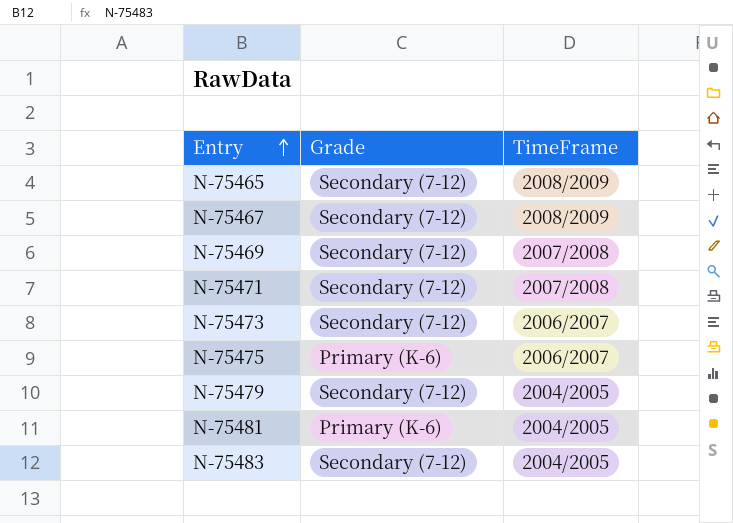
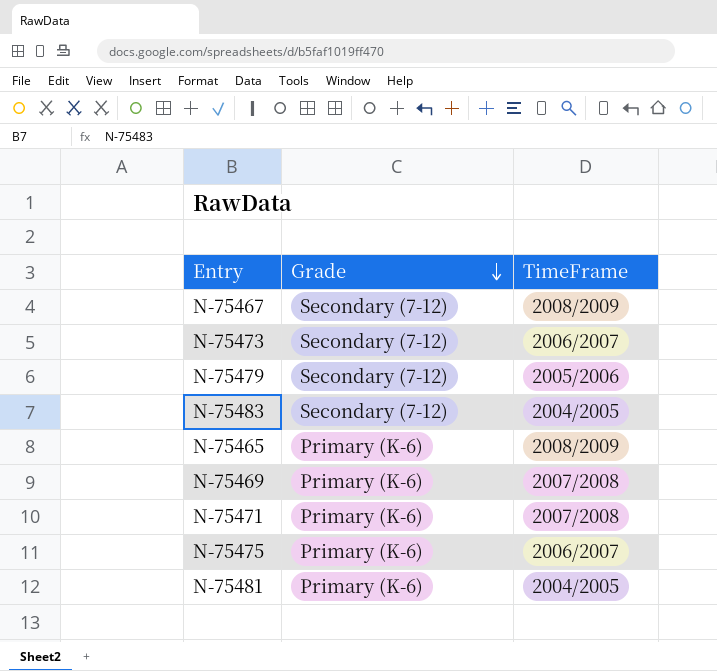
row order: Entry ascending -> Grade descending
N-75479 | TimeFrame: 2004/2005 -> 2005/2006
N-75465 | Grade: Secondary (7-12) -> Primary (K-6)
N-75469 | Grade: Secondary (7-12) -> Primary (K-6)
N-75471 | Grade: Secondary (7-12) -> Primary (K-6)

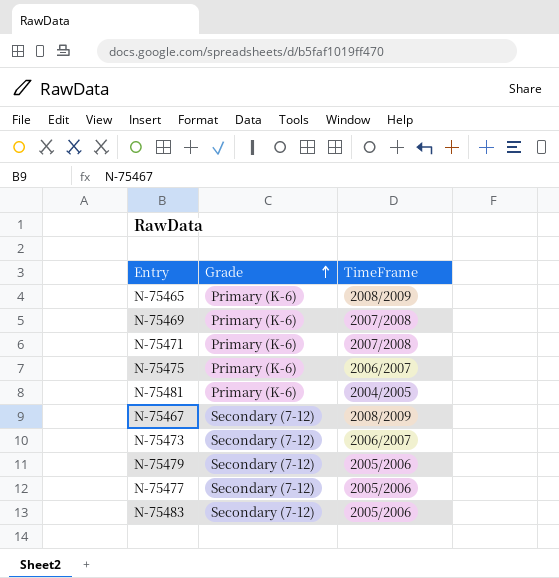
row order: Grade descending -> Grade ascending
row N-75477: none -> Secondary (7-12) | 2005/2006
N-75483 | TimeFrame: 2004/2005 -> 2005/2006

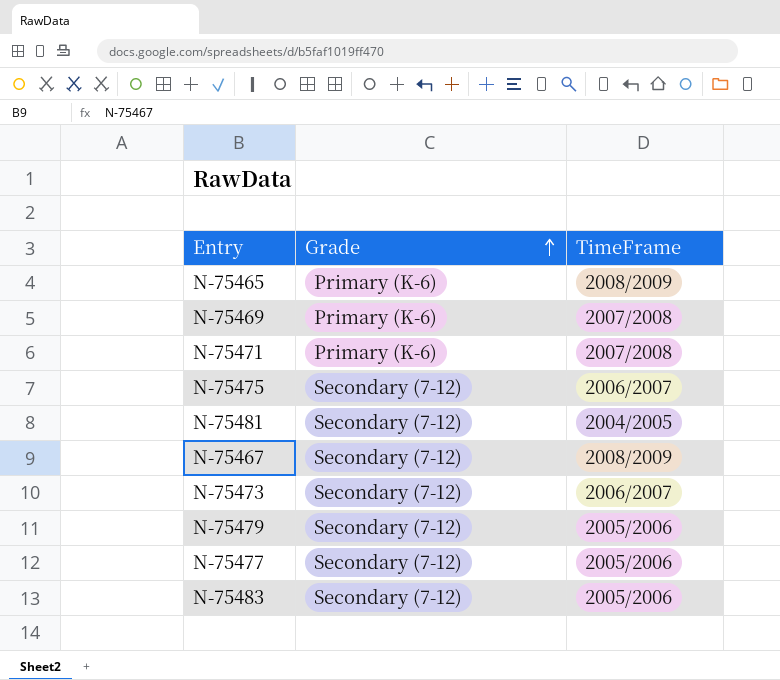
N-75475 | Grade: Primary (K-6) -> Secondary (7-12)
N-75481 | Grade: Primary (K-6) -> Secondary (7-12)

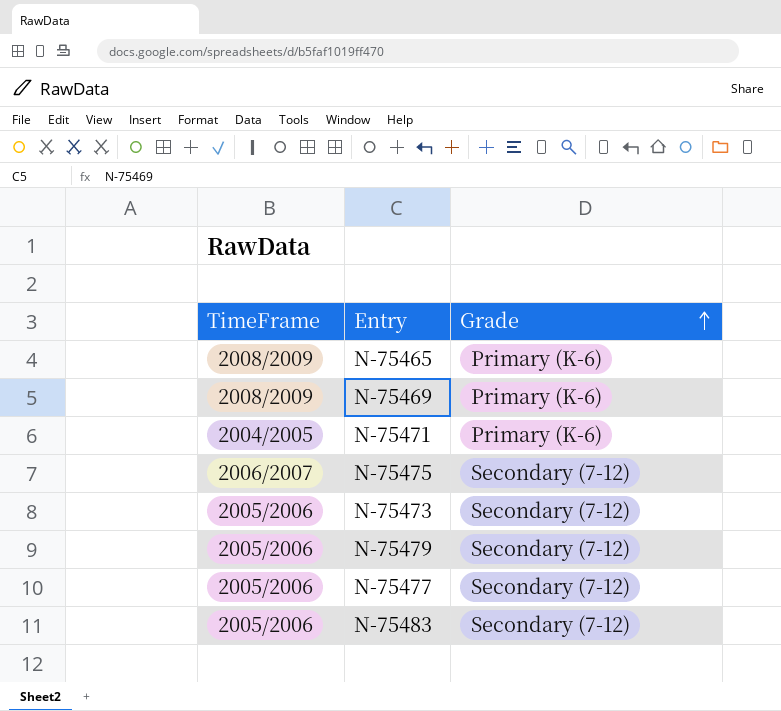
column TimeFrame | position: 3 -> 1
row N-75481: Secondary (7-12) | 2004/2005 -> none
row N-75467: Secondary (7-12) | 2008/2009 -> none
N-75469 | TimeFrame: 2007/2008 -> 2008/2009
N-75471 | TimeFrame: 2007/2008 -> 2004/2005
N-75473 | TimeFrame: 2006/2007 -> 2005/2006

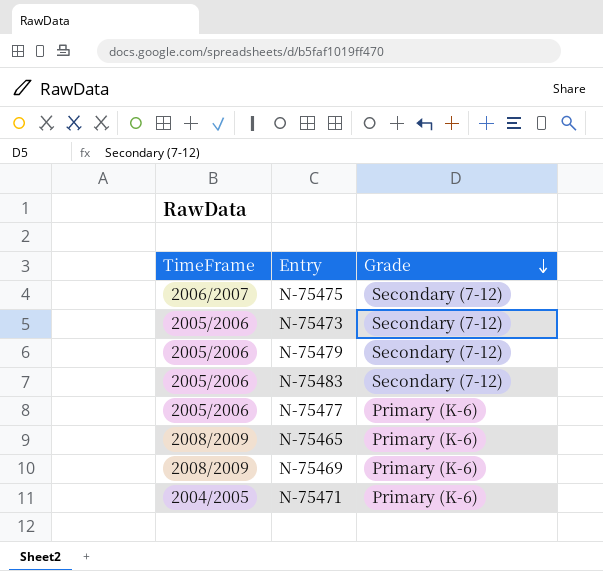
row order: Grade ascending -> Grade descending
N-75477 | Grade: Secondary (7-12) -> Primary (K-6)

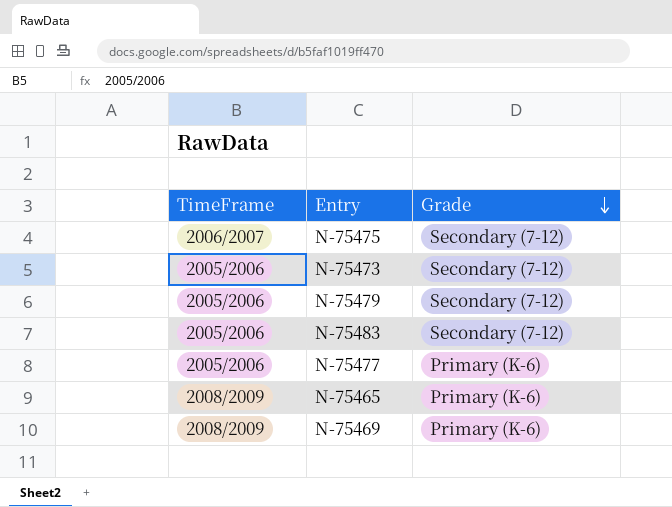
row N-75471: 2004/2005 | Primary (K-6) -> none

